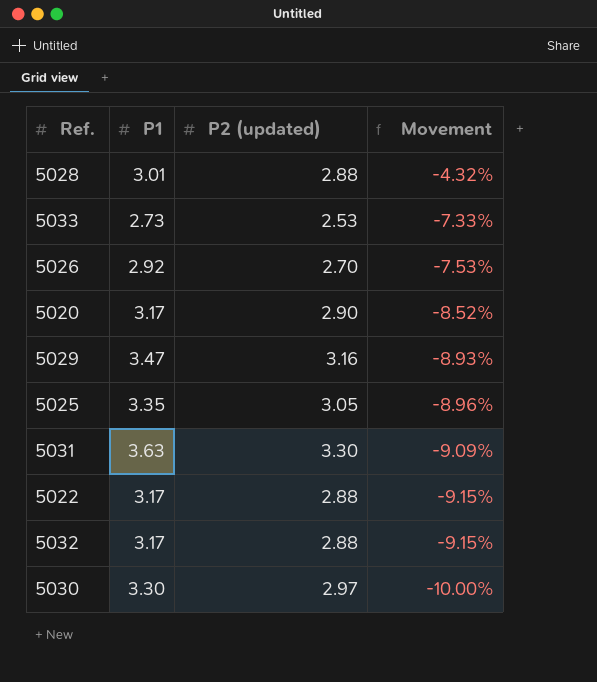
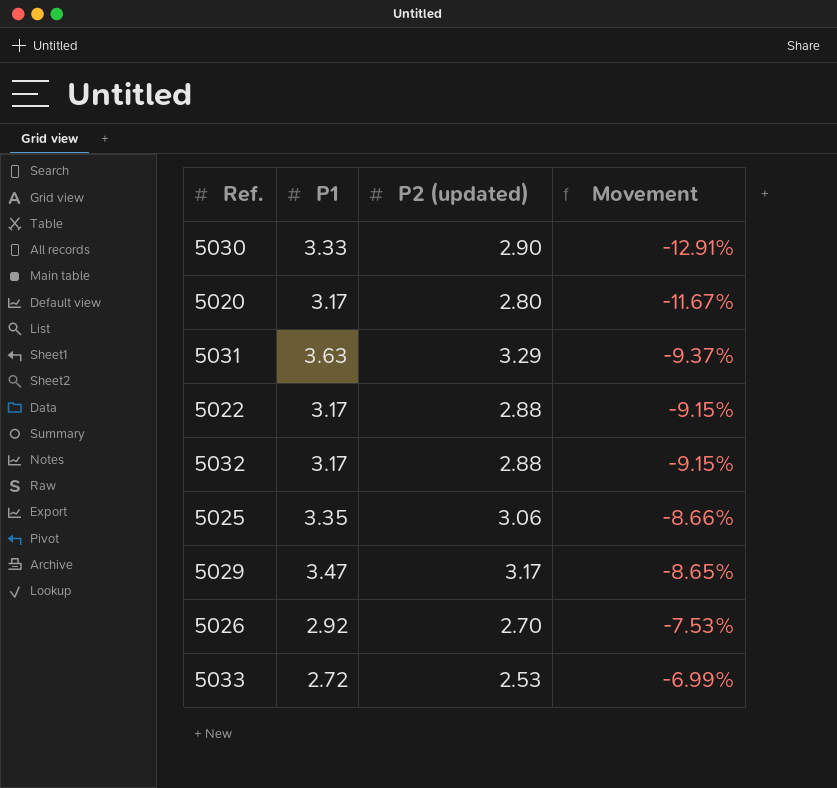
row order: Movement descending -> Movement ascending
row 5028: 3.01 | 2.88 | -4.32% -> none
5030 | P1: 3.30 -> 3.33
5030 | P2 (updated): 2.97 -> 2.90
5030 | Movement: -10.00% -> -12.91%
5020 | P2 (updated): 2.90 -> 2.80
5020 | Movement: -8.52% -> -11.67%
5031 | P2 (updated): 3.30 -> 3.29
5031 | Movement: -9.09% -> -9.37%
5025 | P2 (updated): 3.05 -> 3.06
5025 | Movement: -8.96% -> -8.66%
5029 | P2 (updated): 3.16 -> 3.17
5029 | Movement: -8.93% -> -8.65%
5033 | P1: 2.73 -> 2.72
5033 | Movement: -7.33% -> -6.99%

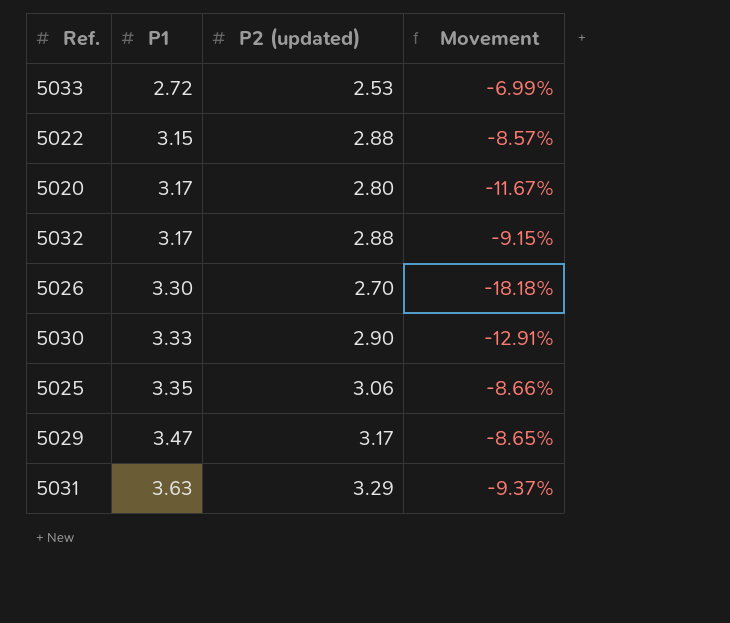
row order: Movement ascending -> P1 ascending
5022 | P1: 3.17 -> 3.15
5022 | Movement: -9.15% -> -8.57%
5026 | P1: 2.92 -> 3.30
5026 | Movement: -7.53% -> -18.18%

